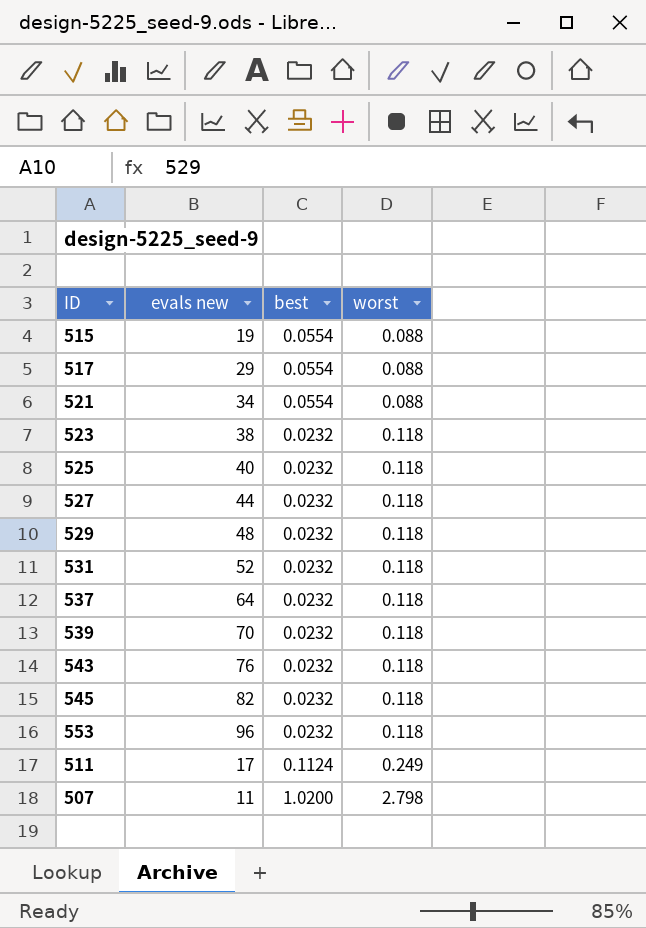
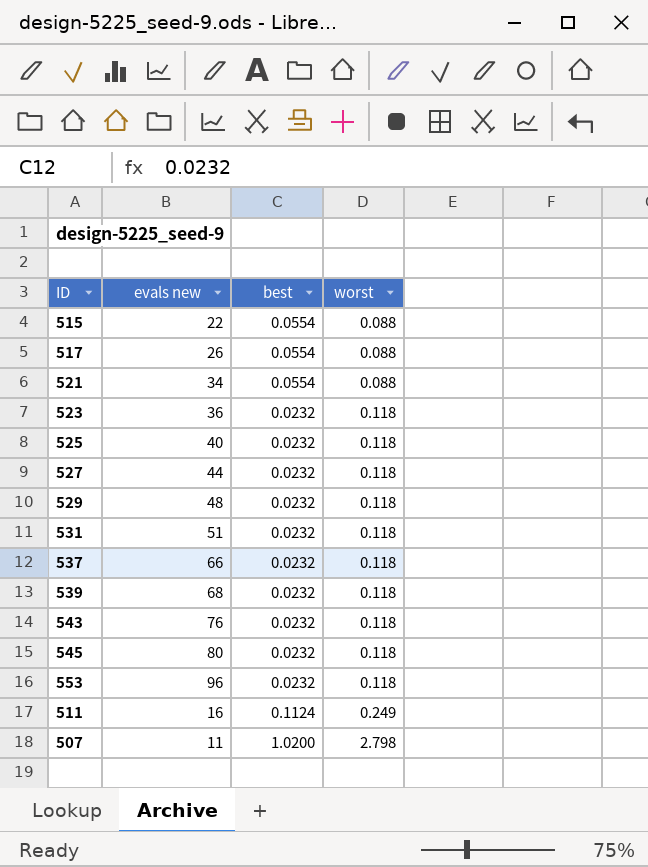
515 | evals new: 19 -> 22
517 | evals new: 29 -> 26
523 | evals new: 38 -> 36
531 | evals new: 52 -> 51
537 | evals new: 64 -> 66
539 | evals new: 70 -> 68
545 | evals new: 82 -> 80
511 | evals new: 17 -> 16

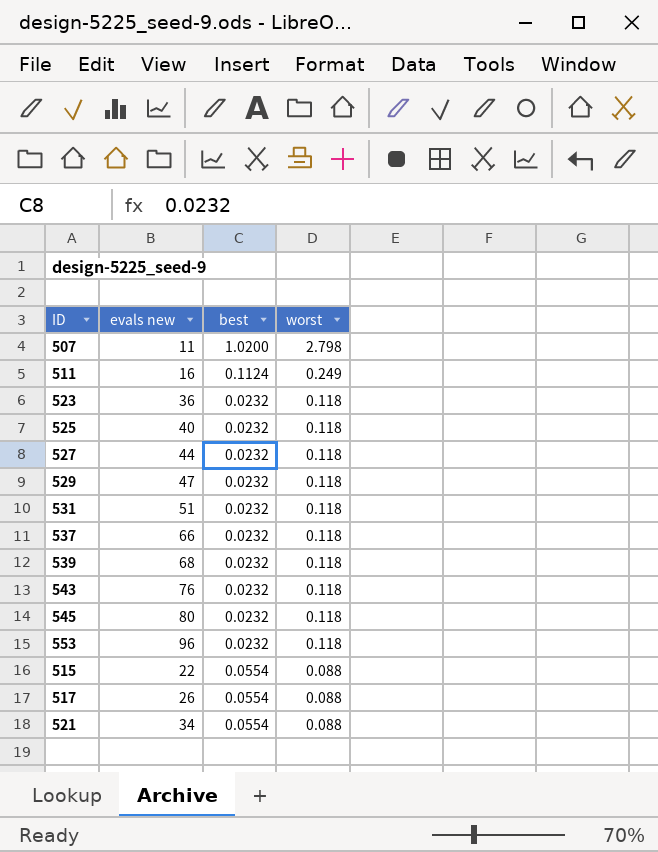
row order: worst ascending -> worst descending
529 | evals new: 48 -> 47

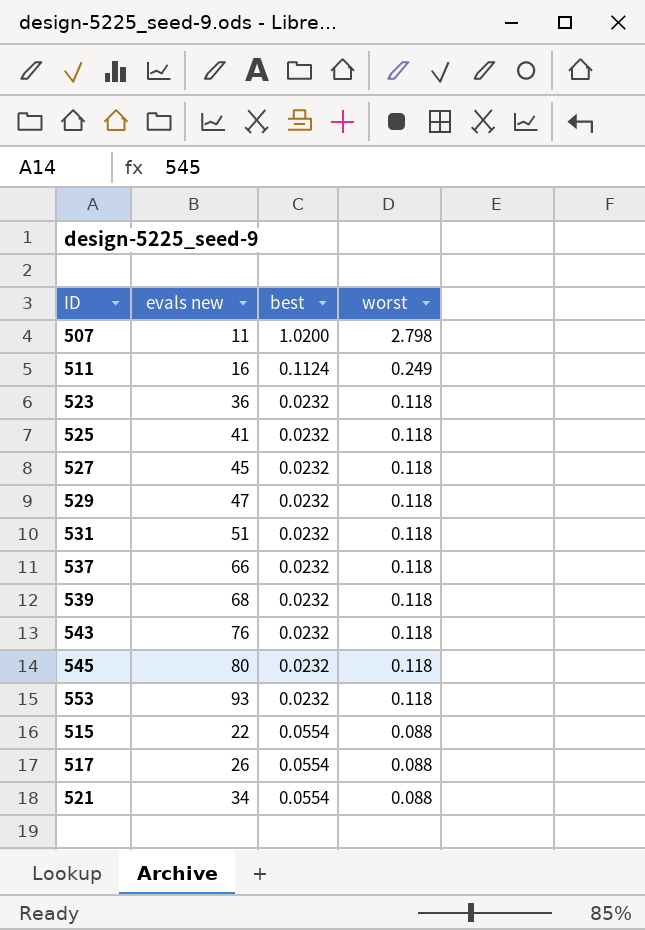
525 | evals new: 40 -> 41
527 | evals new: 44 -> 45
553 | evals new: 96 -> 93

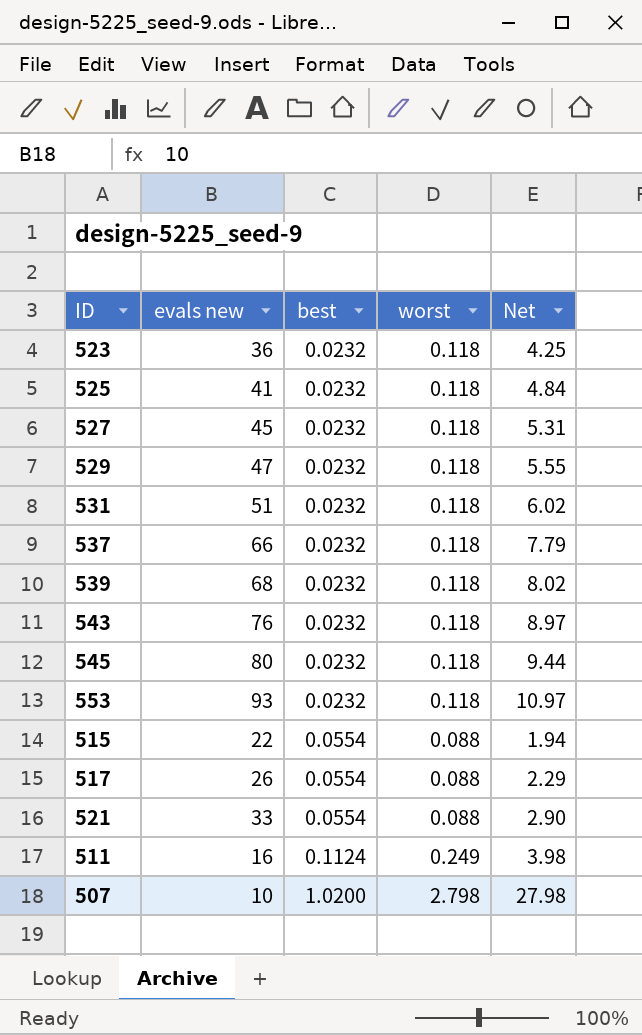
row order: worst descending -> best ascending
column Net | formula: none -> [evals new] * [worst]
521 | evals new: 34 -> 33
507 | evals new: 11 -> 10

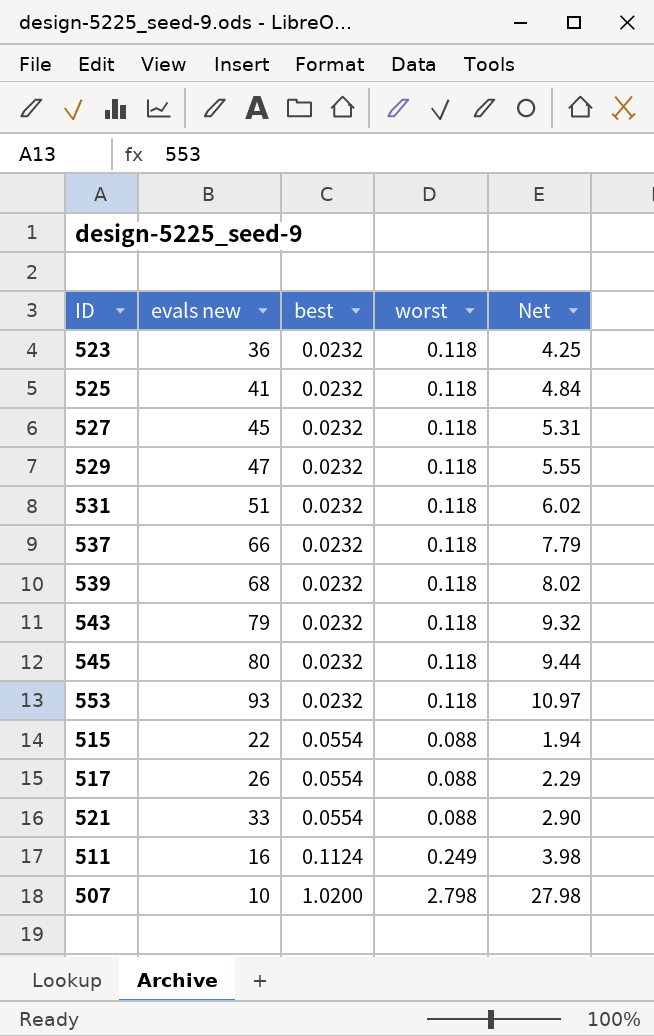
543 | evals new: 76 -> 79
543 | Net: 8.97 -> 9.32

